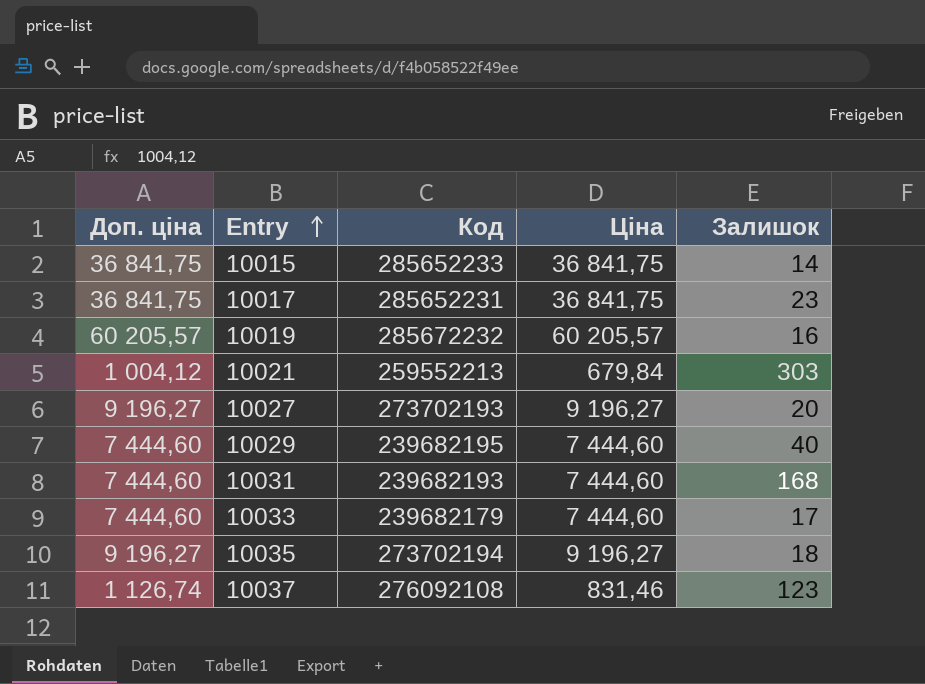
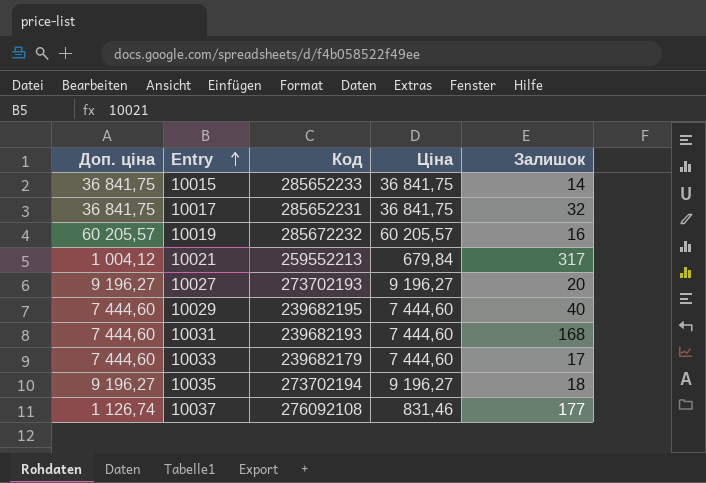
10017 | Залишок: 23 -> 32
10021 | Залишок: 303 -> 317
10037 | Залишок: 123 -> 177

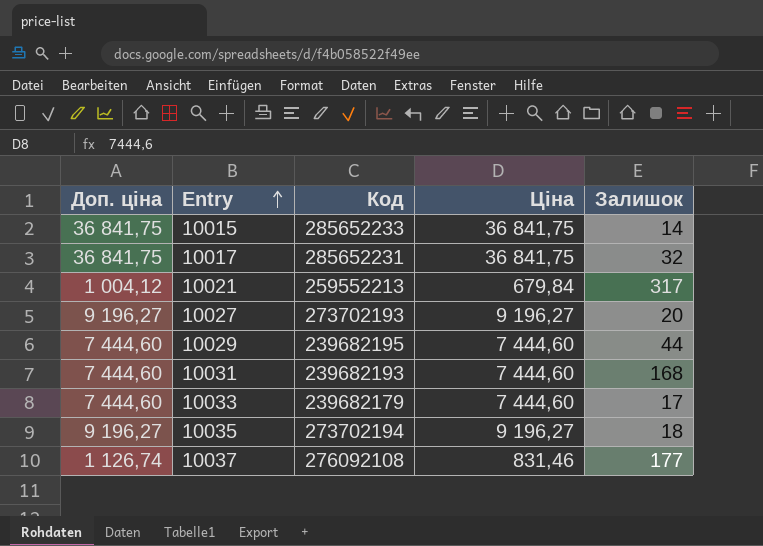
row 10019: 60 205,57 | 285672232 | 60 205,57 | 16 -> none
10029 | Залишок: 40 -> 44

